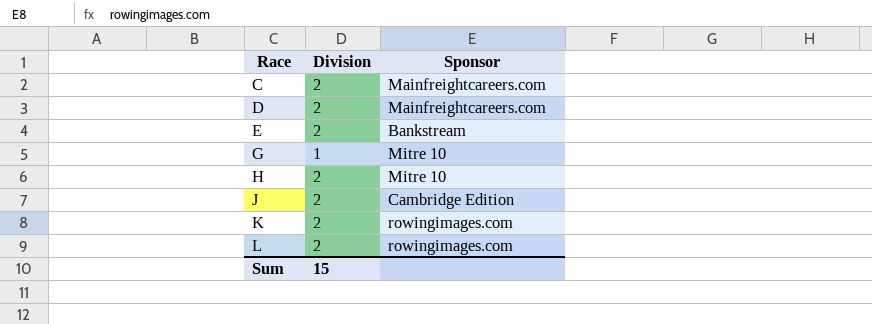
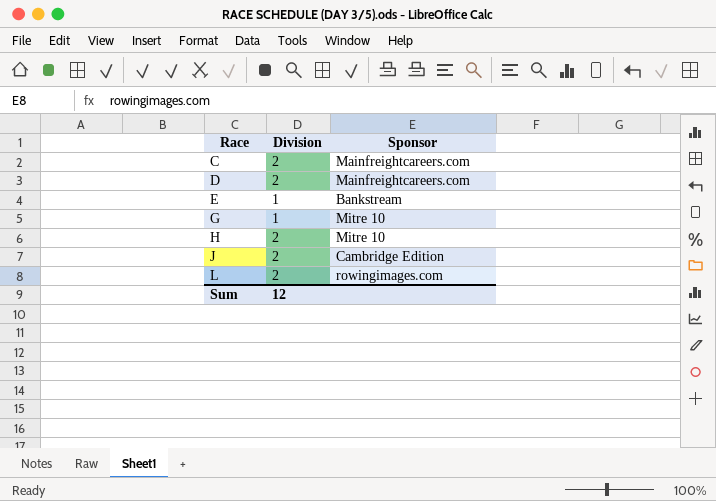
row K: 2 | rowingimages.com -> none
E | Division: 2 -> 1
Sum | Division: 15 -> 12

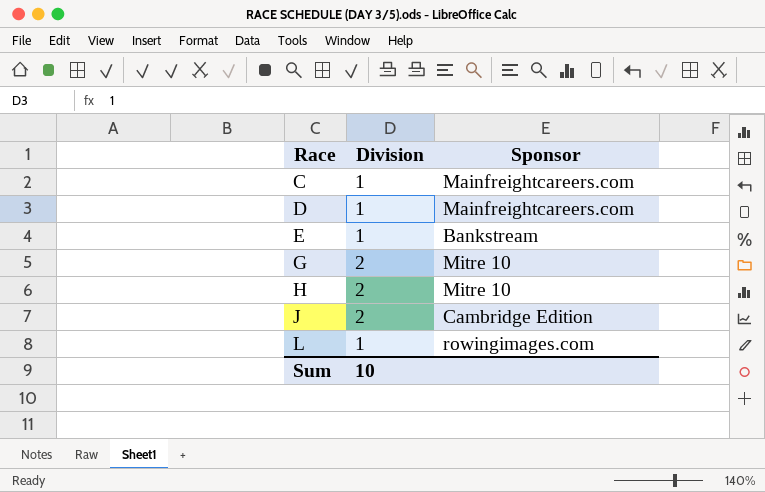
C | Division: 2 -> 1
D | Division: 2 -> 1
G | Division: 1 -> 2
L | Division: 2 -> 1
Sum | Division: 12 -> 10

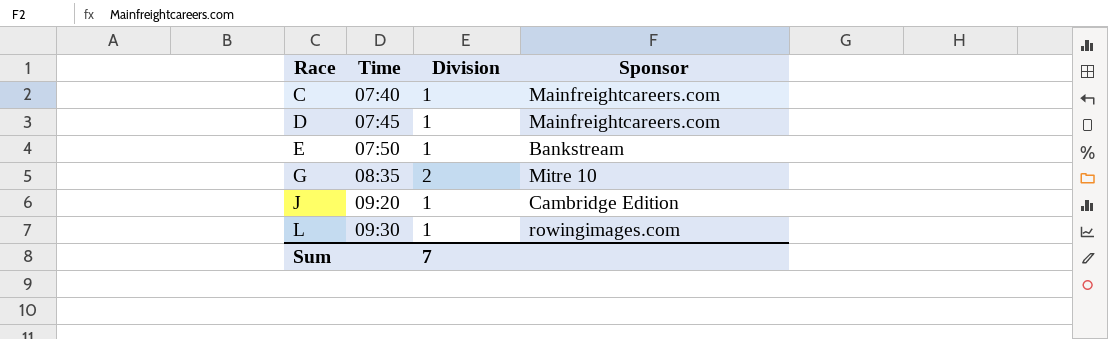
column Time | position: none -> 2
row H: 2 | Mitre 10 -> none
J | Division: 2 -> 1
Sum | Division: 10 -> 7

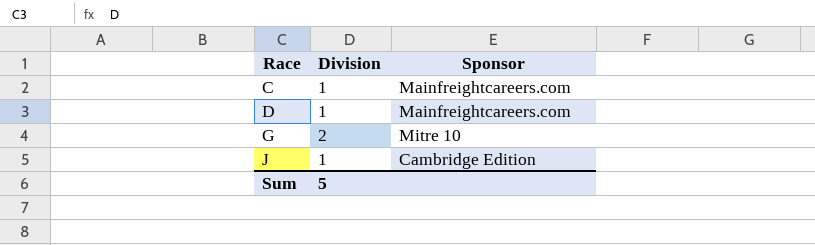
column Time | position: 2 -> none
row E: 07:50 | 1 | Bankstream -> none
row L: 09:30 | 1 | rowingimages.com -> none
Sum | Division: 7 -> 5

